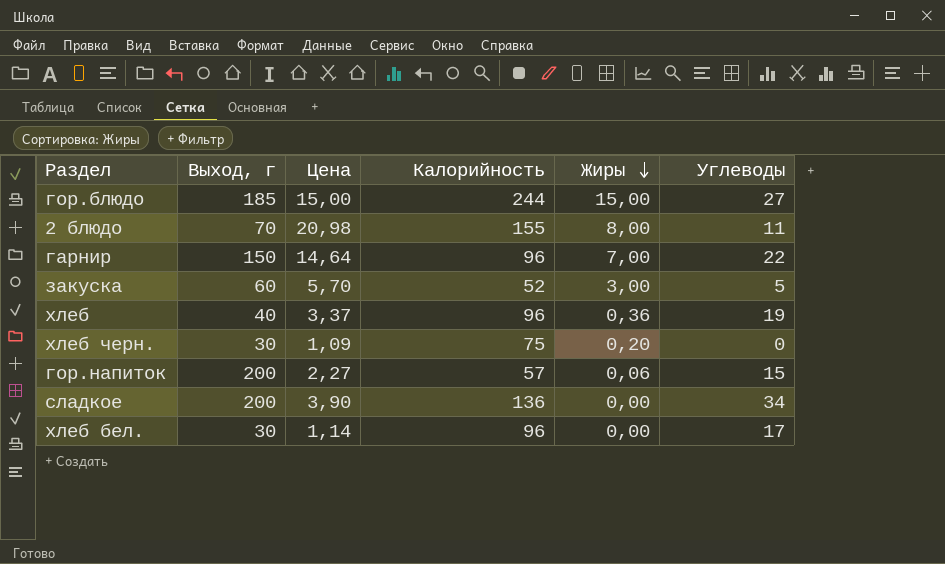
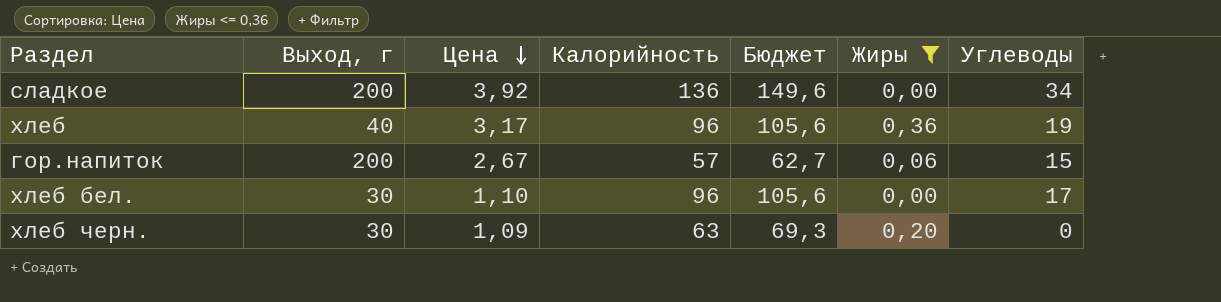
filter: none -> Жиры <= 0,36
row order: Жиры descending -> Цена descending
column Бюджет | formula: none -> [Калорийность] * 1,1
сладкое | Цена: 3,90 -> 3,92
хлеб | Цена: 3,37 -> 3,17
гор.напиток | Цена: 2,27 -> 2,67
хлеб бел. | Цена: 1,14 -> 1,10
хлеб черн. | Калорийность: 75 -> 63

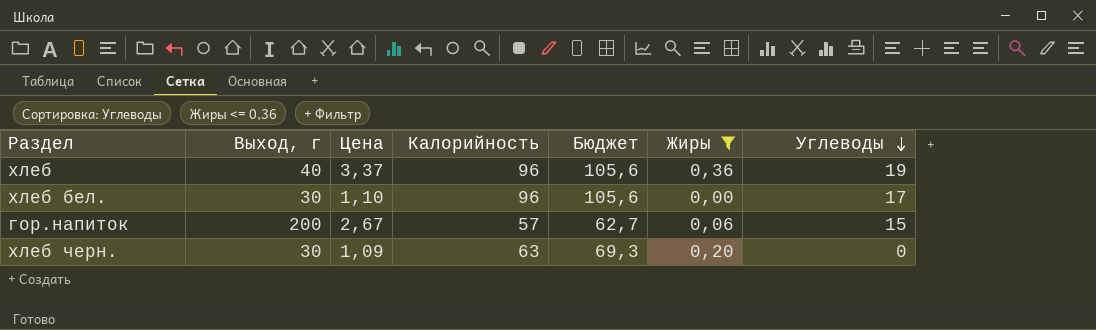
row order: Цена descending -> Углеводы descending
row сладкое: 200 | 3,92 | 136 | 149,6 | 0,00 | 34 -> none
хлеб | Цена: 3,17 -> 3,37

